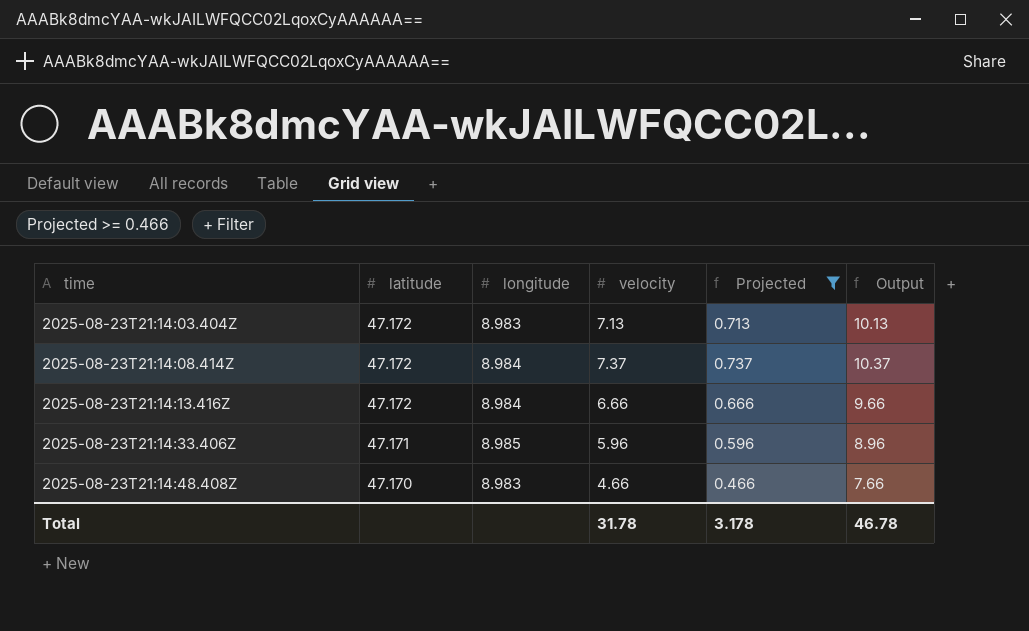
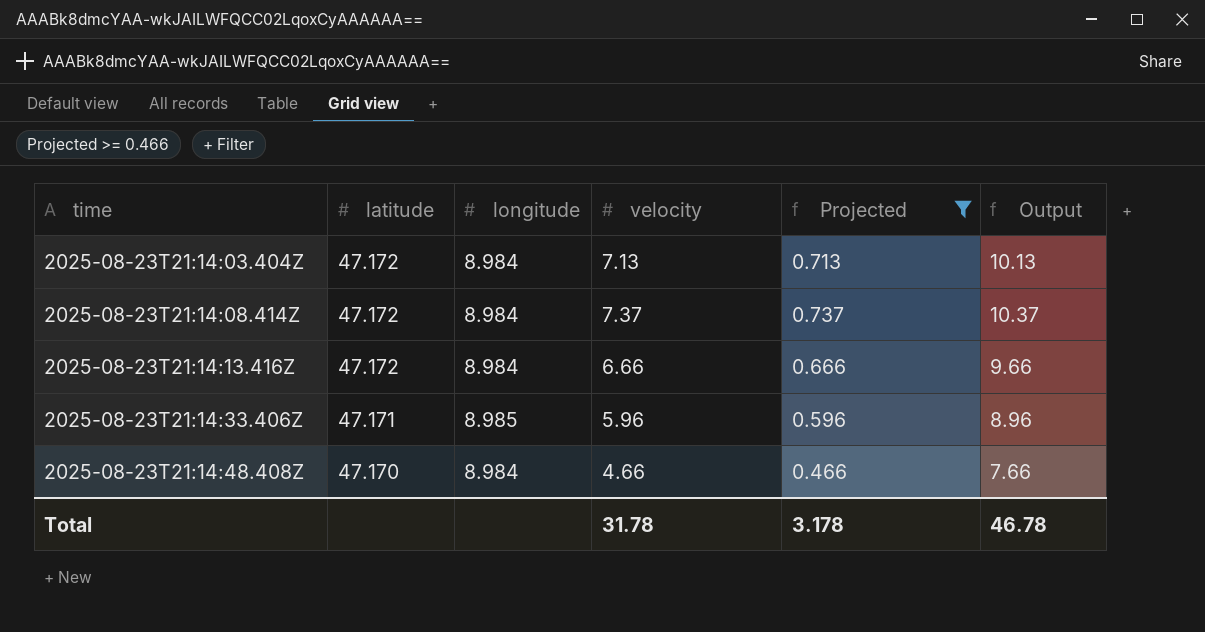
2025-08-23T21:14:03.404Z | longitude: 8.983 -> 8.984
2025-08-23T21:14:48.408Z | longitude: 8.983 -> 8.984

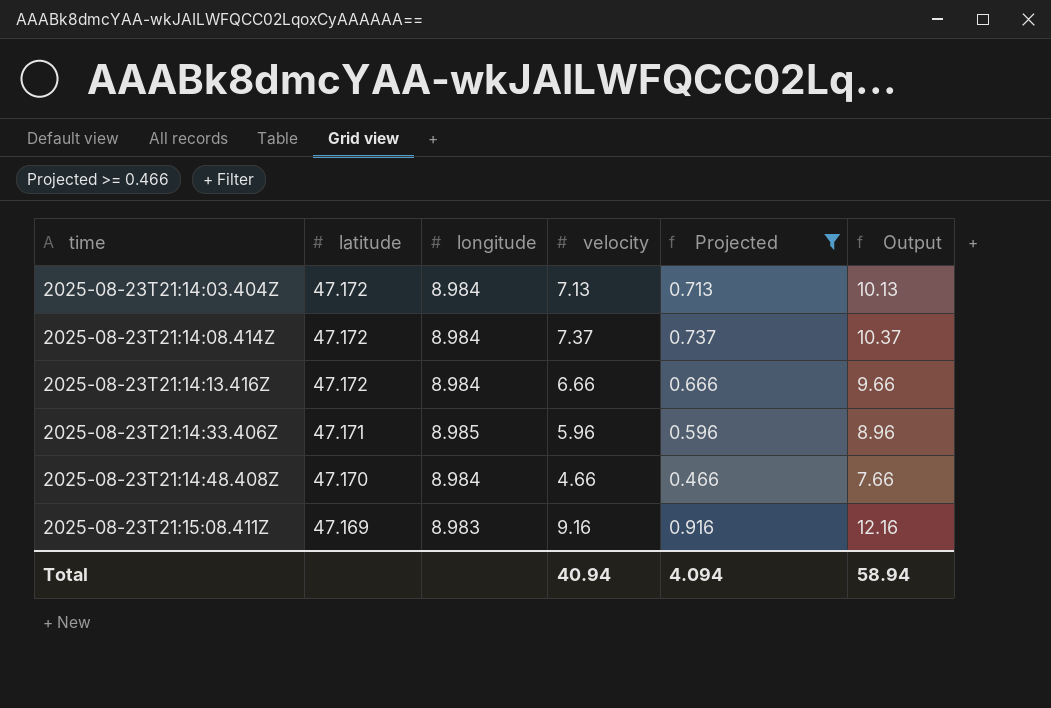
row 2025-08-23T21:15:08.411Z: none -> 47.169 | 8.983 | 9.16 | 0.916 | 12.16
Total | velocity: 31.78 -> 40.94
Total | Projected: 3.178 -> 4.094
Total | Output: 46.78 -> 58.94

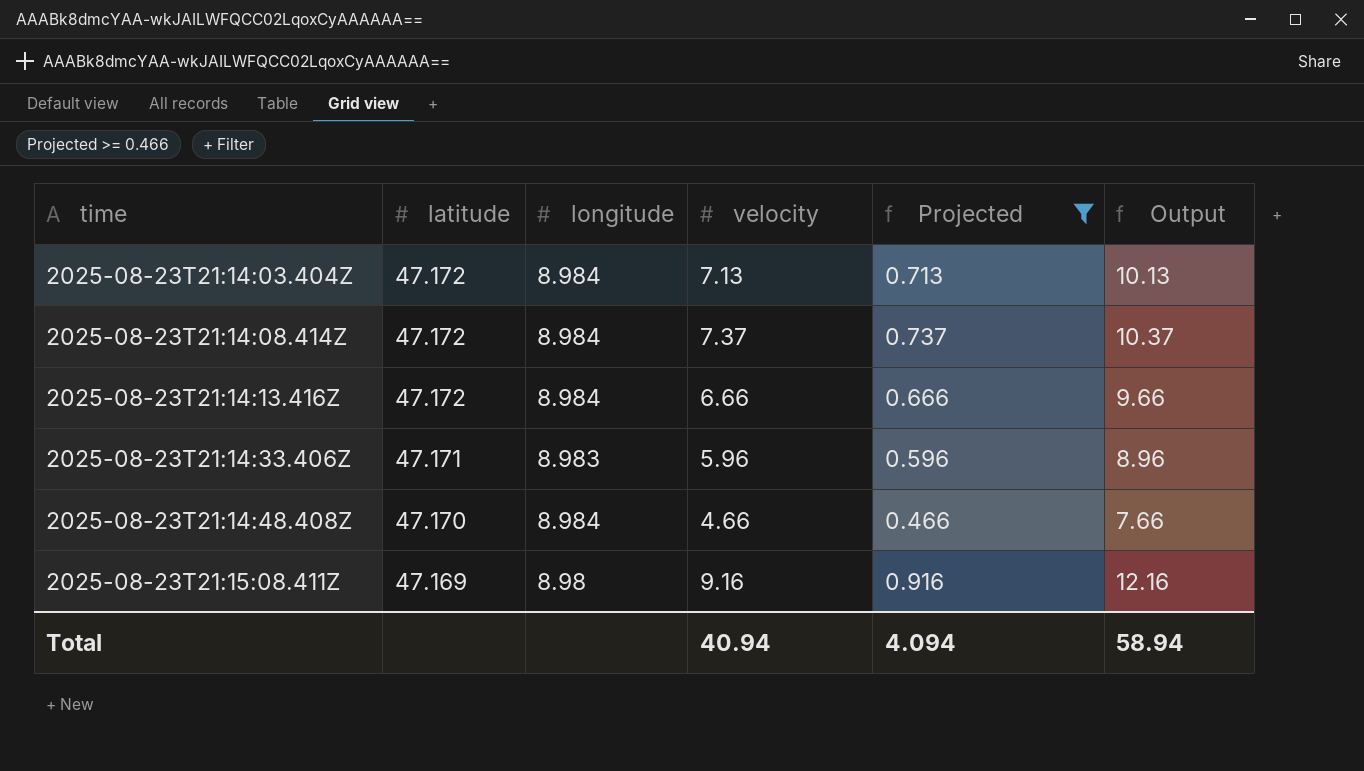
2025-08-23T21:14:33.406Z | longitude: 8.985 -> 8.983
2025-08-23T21:15:08.411Z | longitude: 8.983 -> 8.98

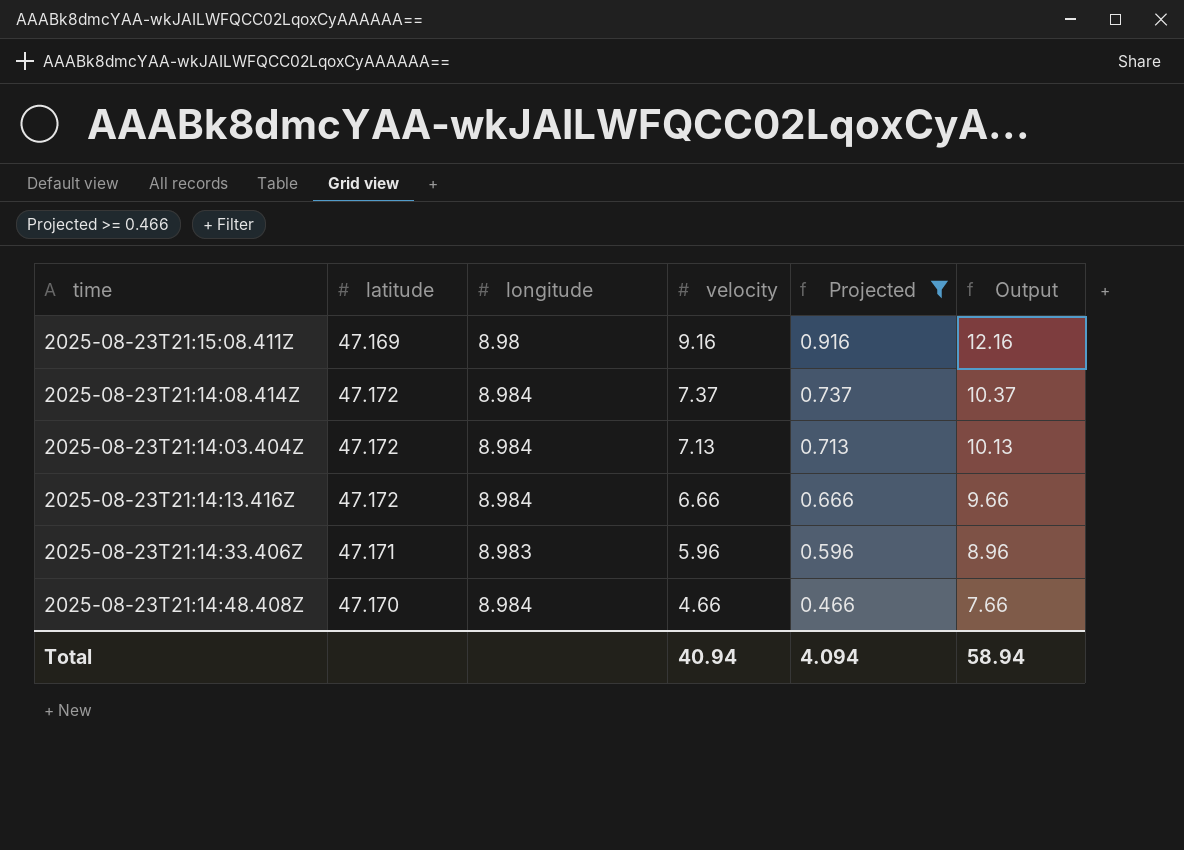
row order: time ascending -> velocity descending

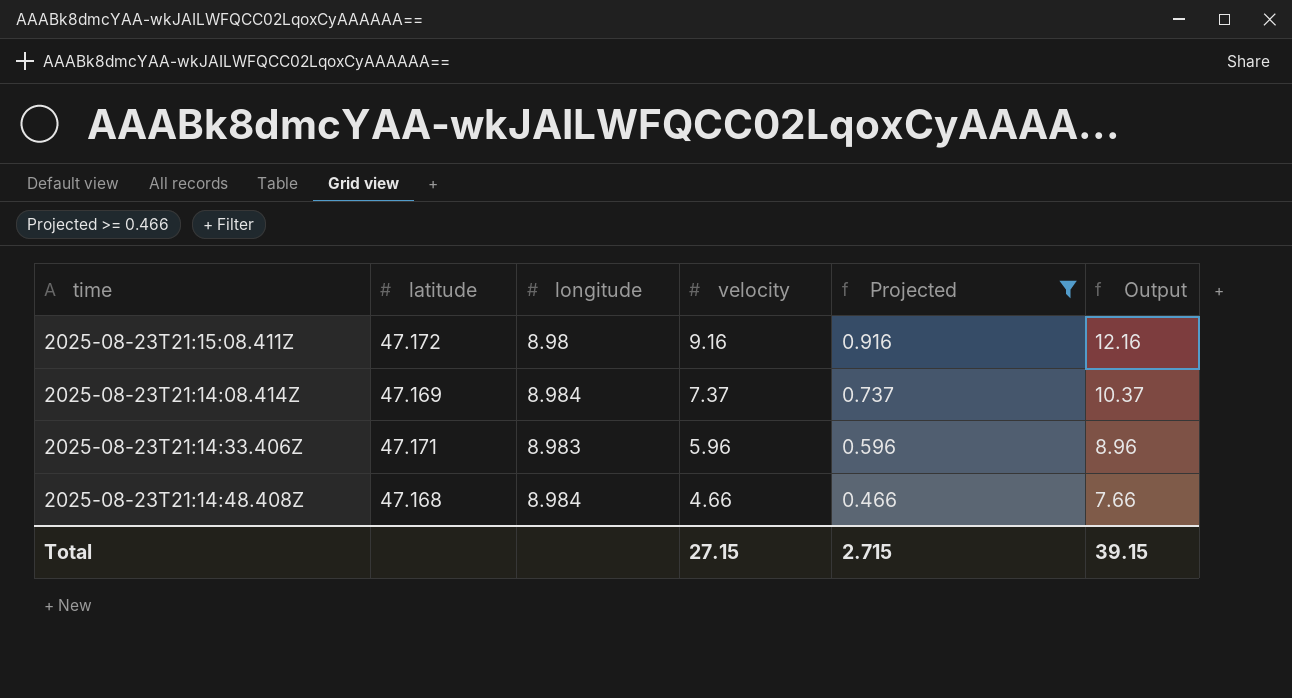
row 2025-08-23T21:14:03.404Z: 47.172 | 8.984 | 7.13 | 0.713 | 10.13 -> none
row 2025-08-23T21:14:13.416Z: 47.172 | 8.984 | 6.66 | 0.666 | 9.66 -> none
2025-08-23T21:15:08.411Z | latitude: 47.169 -> 47.172
2025-08-23T21:14:08.414Z | latitude: 47.172 -> 47.169
2025-08-23T21:14:48.408Z | latitude: 47.170 -> 47.168
Total | velocity: 40.94 -> 27.15
Total | Projected: 4.094 -> 2.715
Total | Output: 58.94 -> 39.15

